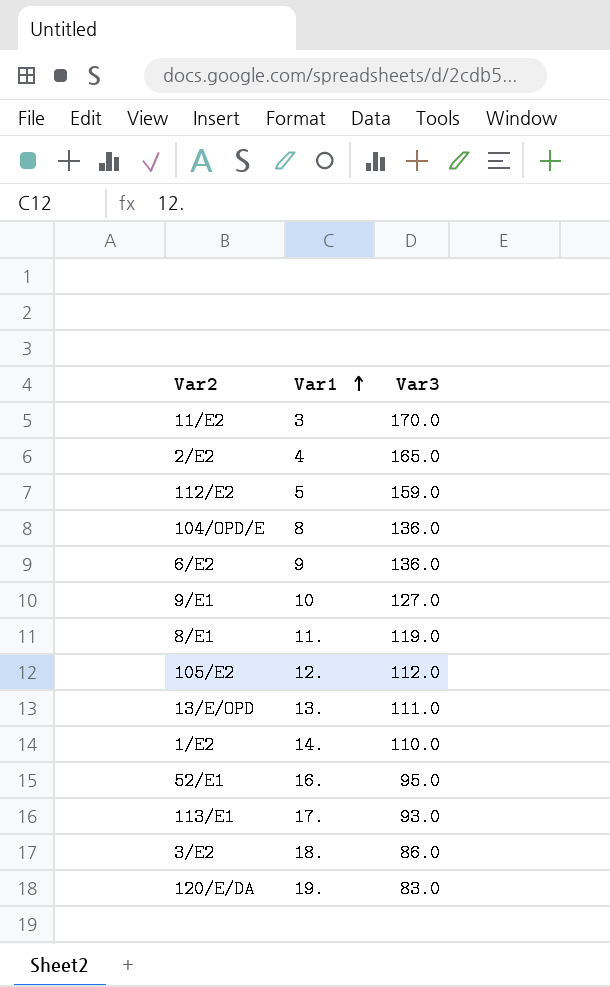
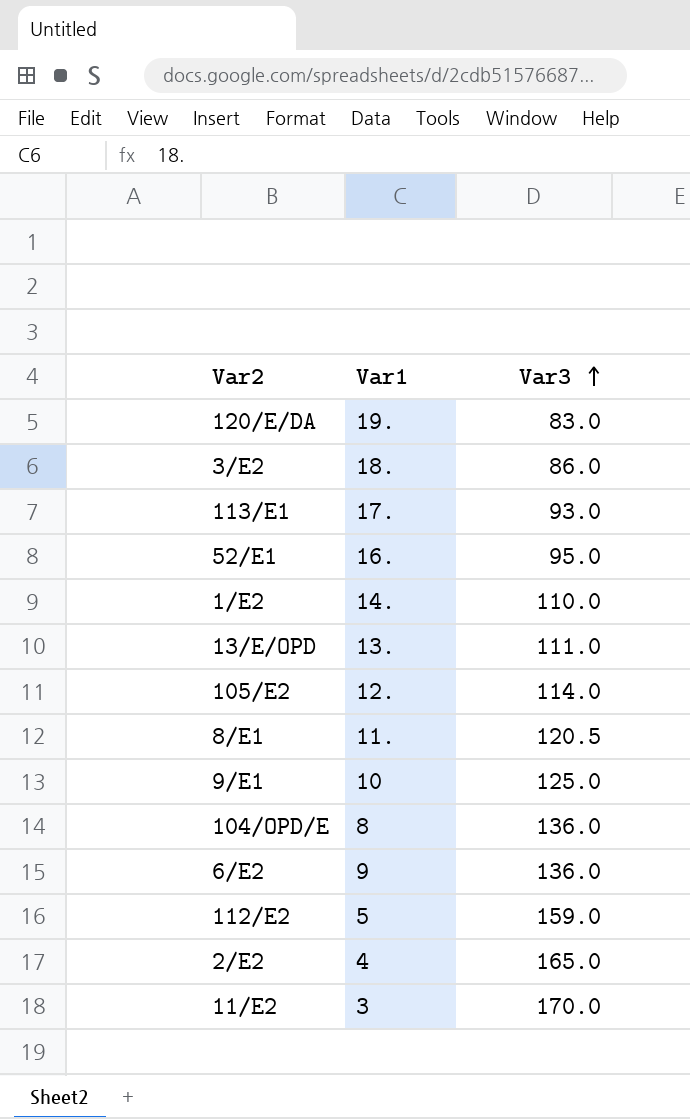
row order: Var1 ascending -> Var3 ascending
105/E2 | Var3: 112.0 -> 114.0
8/E1 | Var3: 119.0 -> 120.5
9/E1 | Var3: 127.0 -> 125.0

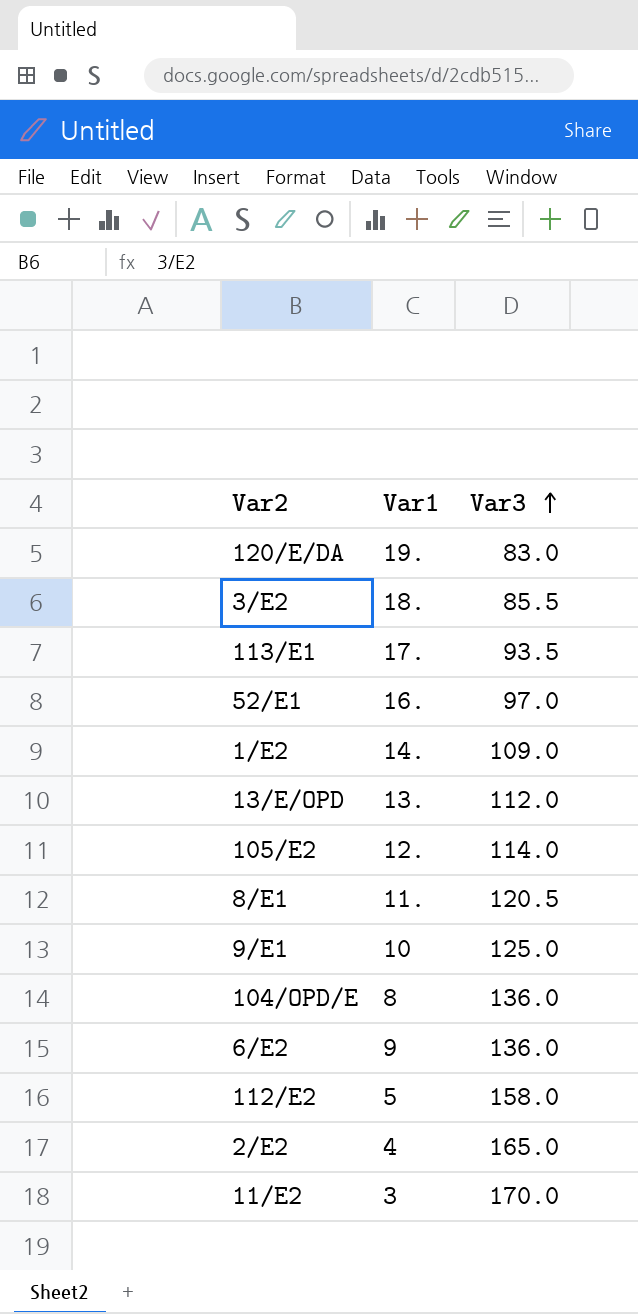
3/E2 | Var3: 86.0 -> 85.5
113/E1 | Var3: 93.0 -> 93.5
52/E1 | Var3: 95.0 -> 97.0
1/E2 | Var3: 110.0 -> 109.0
13/E/OPD | Var3: 111.0 -> 112.0
112/E2 | Var3: 159.0 -> 158.0

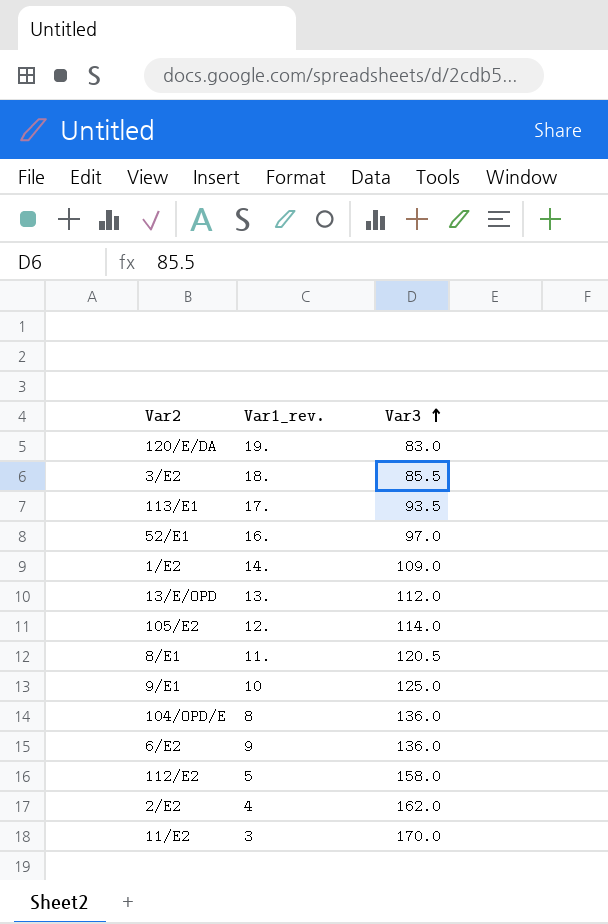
column name: Var1 -> Var1_rev.
2/E2 | Var3: 165.0 -> 162.0

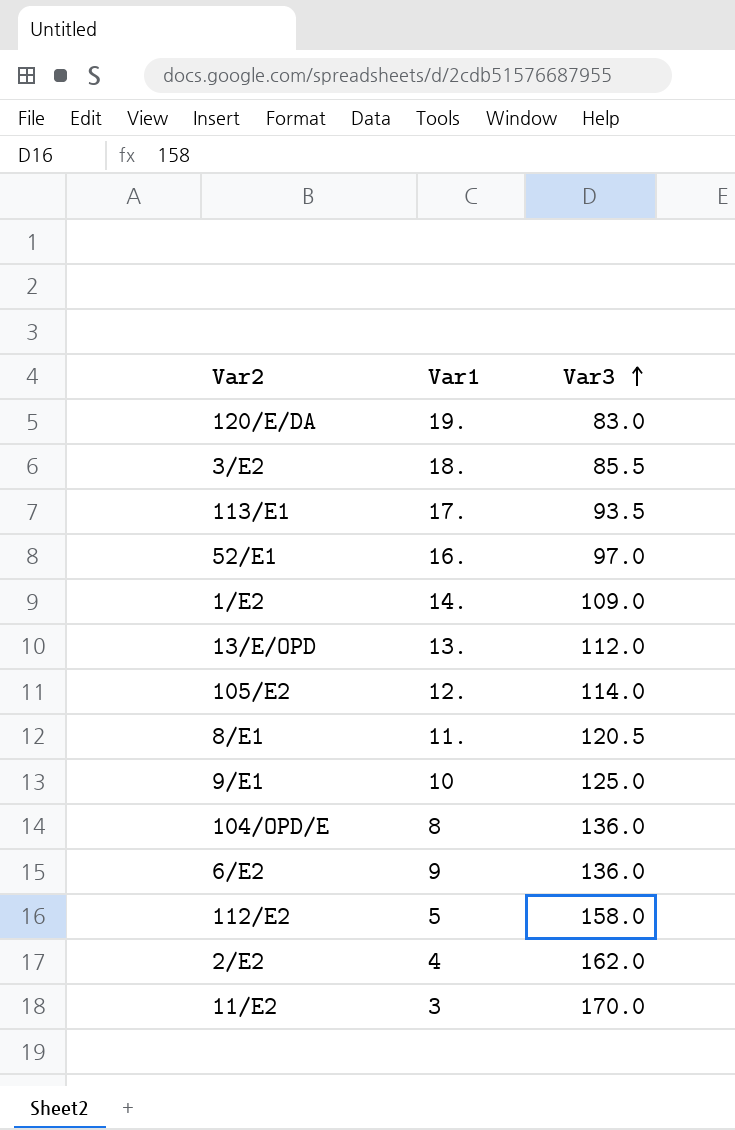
column name: Var1_rev. -> Var1

